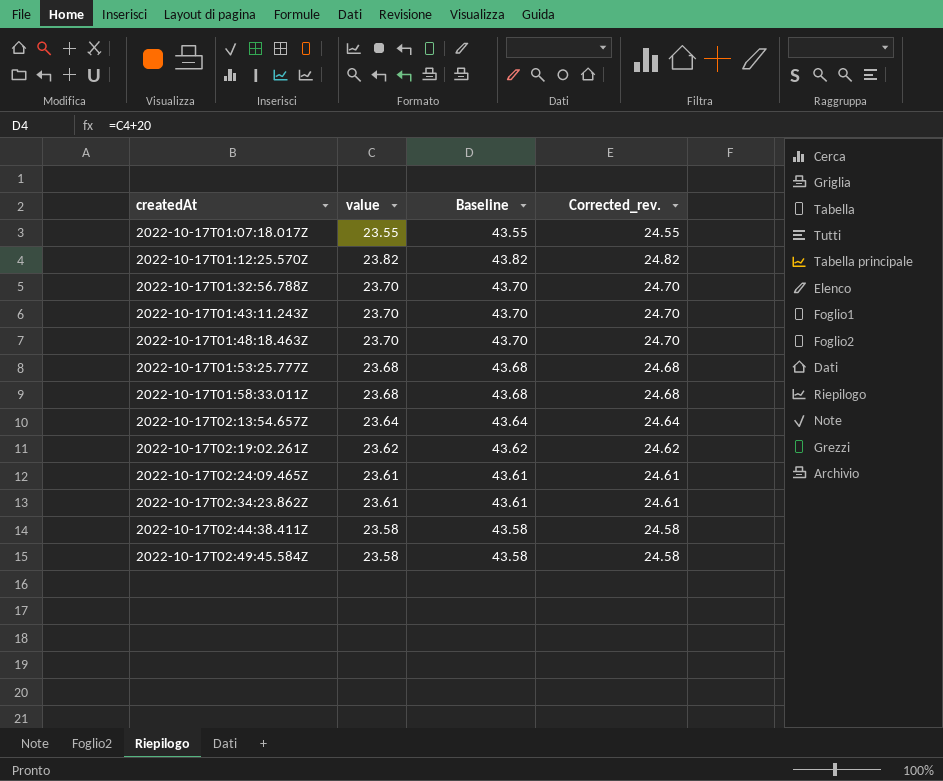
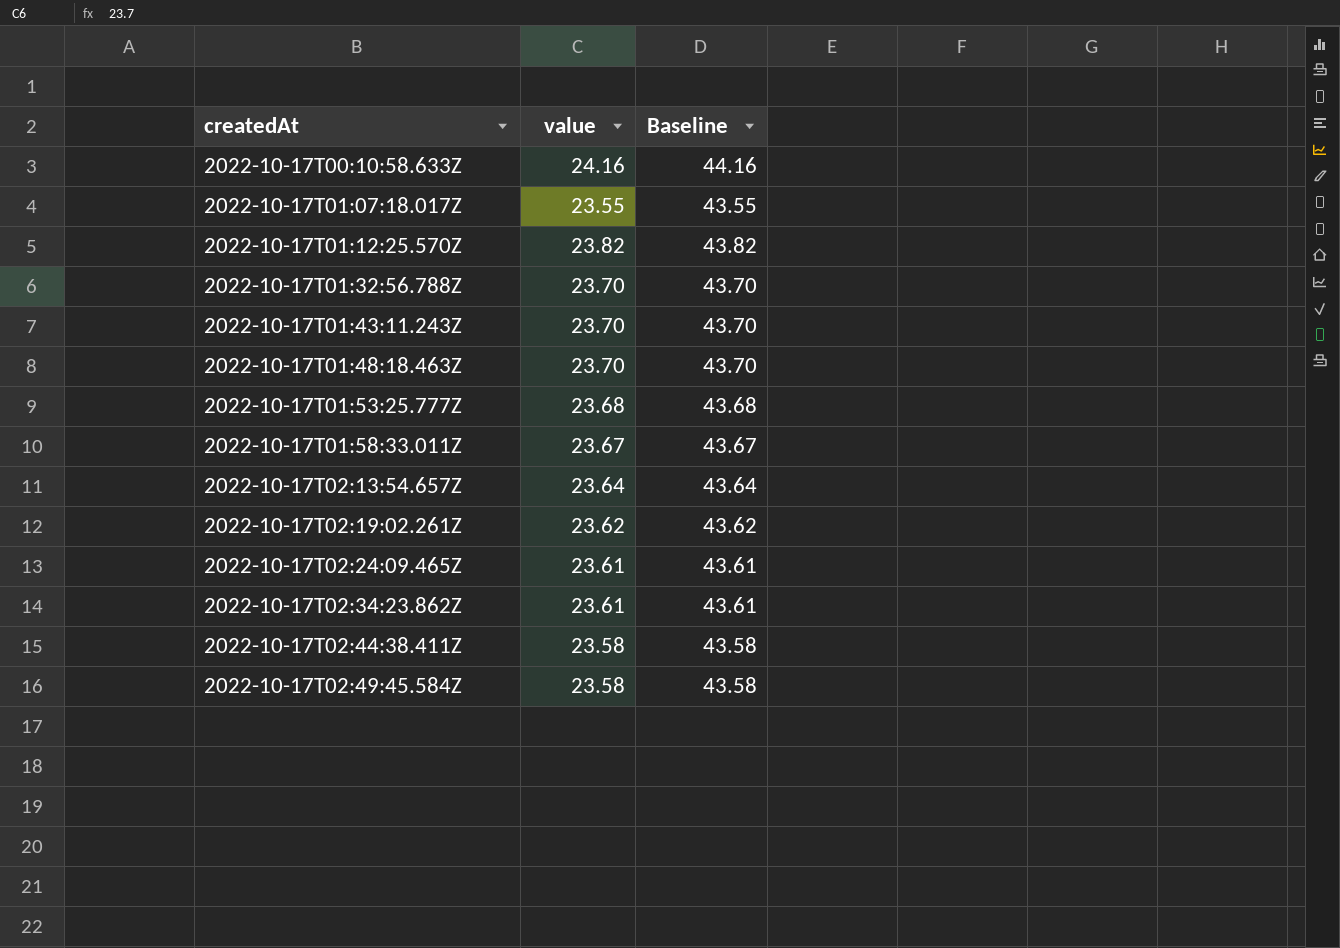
column Corrected_rev. | formula: [value] + 1 -> none
row 2022-10-17T00:10:58.633Z: none -> 24.16 | 44.16
2022-10-17T01:58:33.011Z | value: 23.68 -> 23.67
2022-10-17T01:58:33.011Z | Baseline: 43.68 -> 43.67

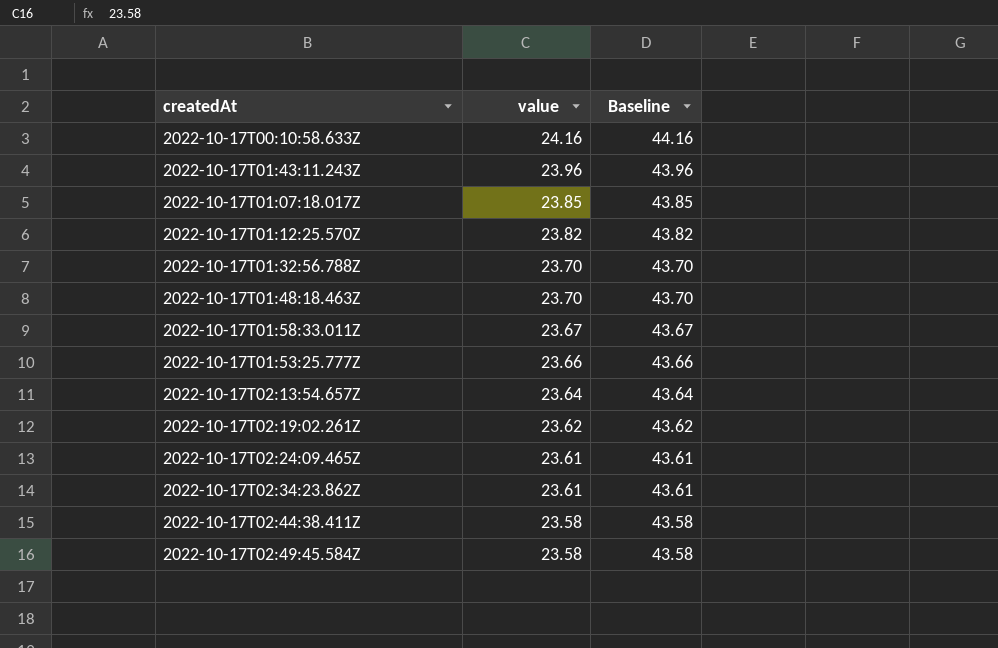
row order: createdAt ascending -> value descending
2022-10-17T01:43:11.243Z | value: 23.70 -> 23.96
2022-10-17T01:43:11.243Z | Baseline: 43.70 -> 43.96
2022-10-17T01:07:18.017Z | value: 23.55 -> 23.85
2022-10-17T01:07:18.017Z | Baseline: 43.55 -> 43.85
2022-10-17T01:53:25.777Z | value: 23.68 -> 23.66
2022-10-17T01:53:25.777Z | Baseline: 43.68 -> 43.66

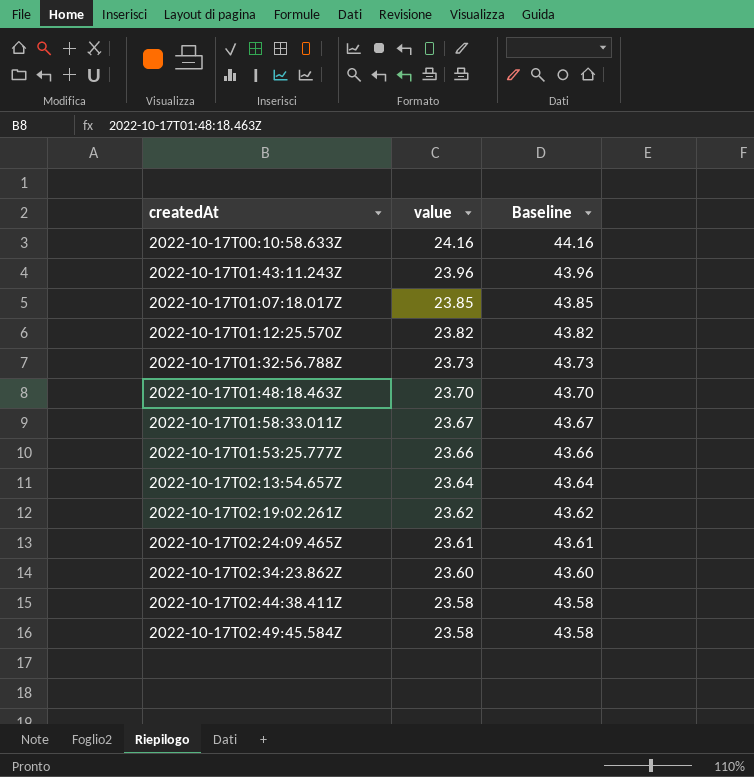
2022-10-17T01:32:56.788Z | value: 23.70 -> 23.73
2022-10-17T01:32:56.788Z | Baseline: 43.70 -> 43.73
2022-10-17T02:34:23.862Z | value: 23.61 -> 23.60
2022-10-17T02:34:23.862Z | Baseline: 43.61 -> 43.60

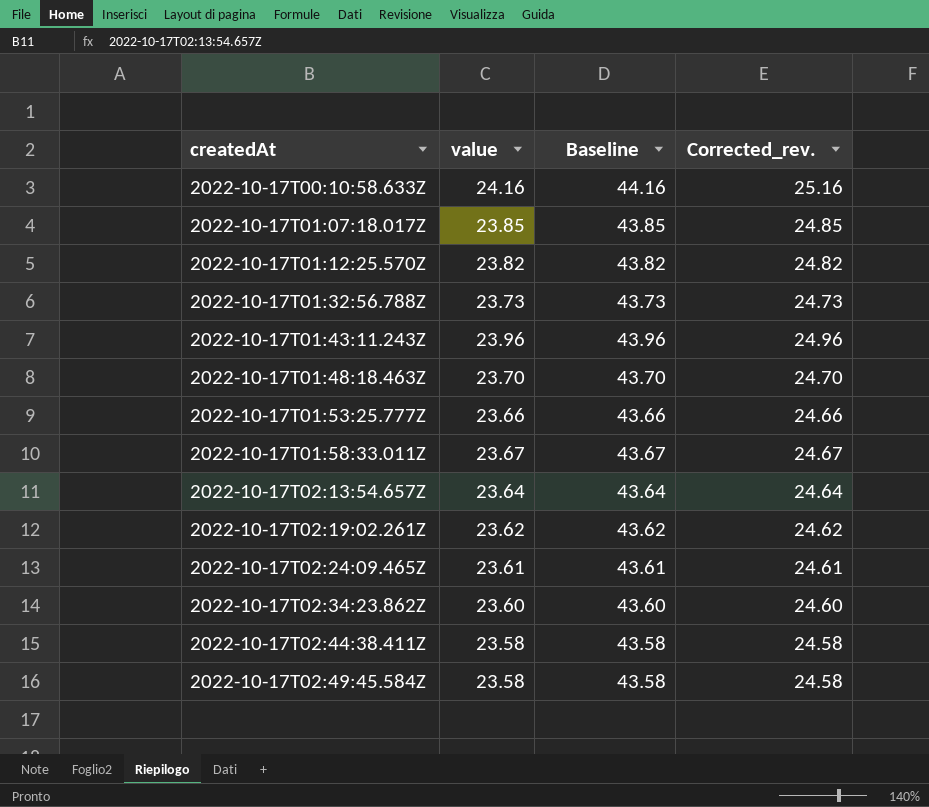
row order: value descending -> createdAt ascending
column Corrected_rev. | formula: none -> [value] + 1

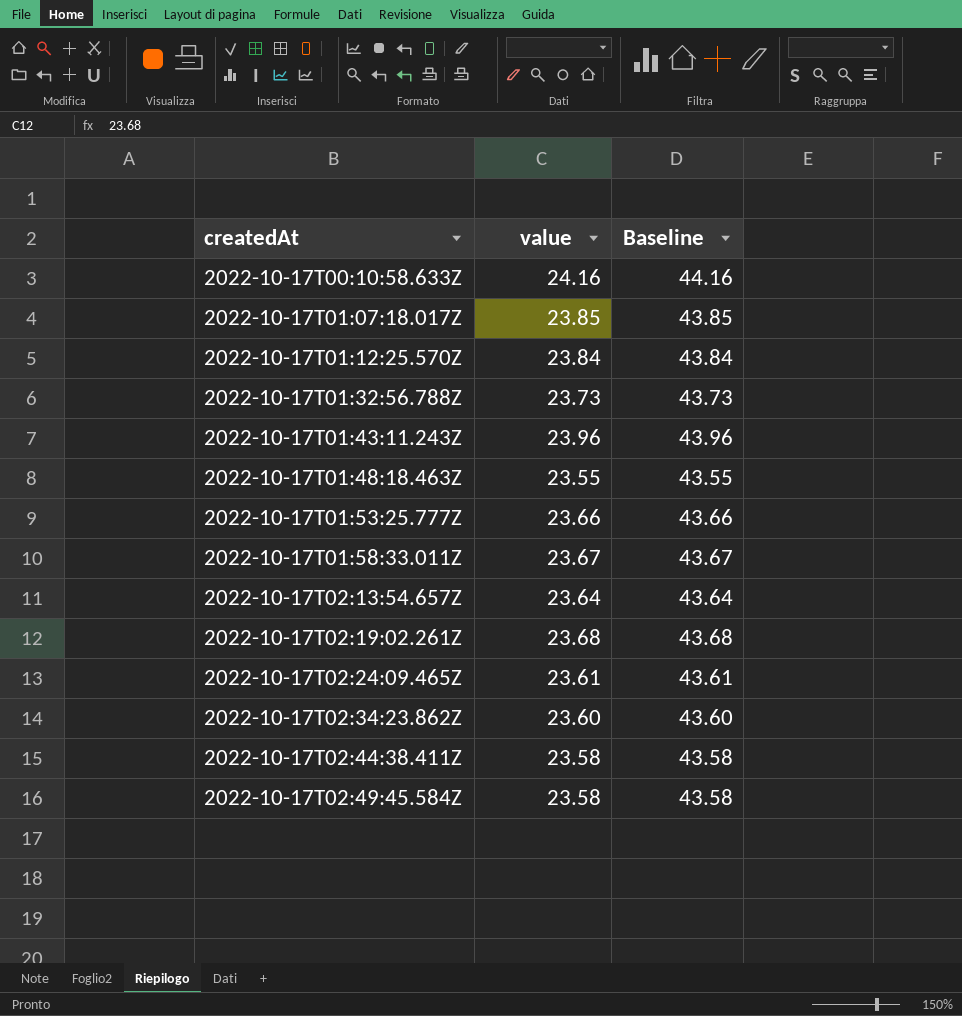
column Corrected_rev. | formula: [value] + 1 -> none
2022-10-17T01:12:25.570Z | value: 23.82 -> 23.84
2022-10-17T01:12:25.570Z | Baseline: 43.82 -> 43.84
2022-10-17T01:48:18.463Z | value: 23.70 -> 23.55
2022-10-17T01:48:18.463Z | Baseline: 43.70 -> 43.55
2022-10-17T02:19:02.261Z | value: 23.62 -> 23.68
2022-10-17T02:19:02.261Z | Baseline: 43.62 -> 43.68

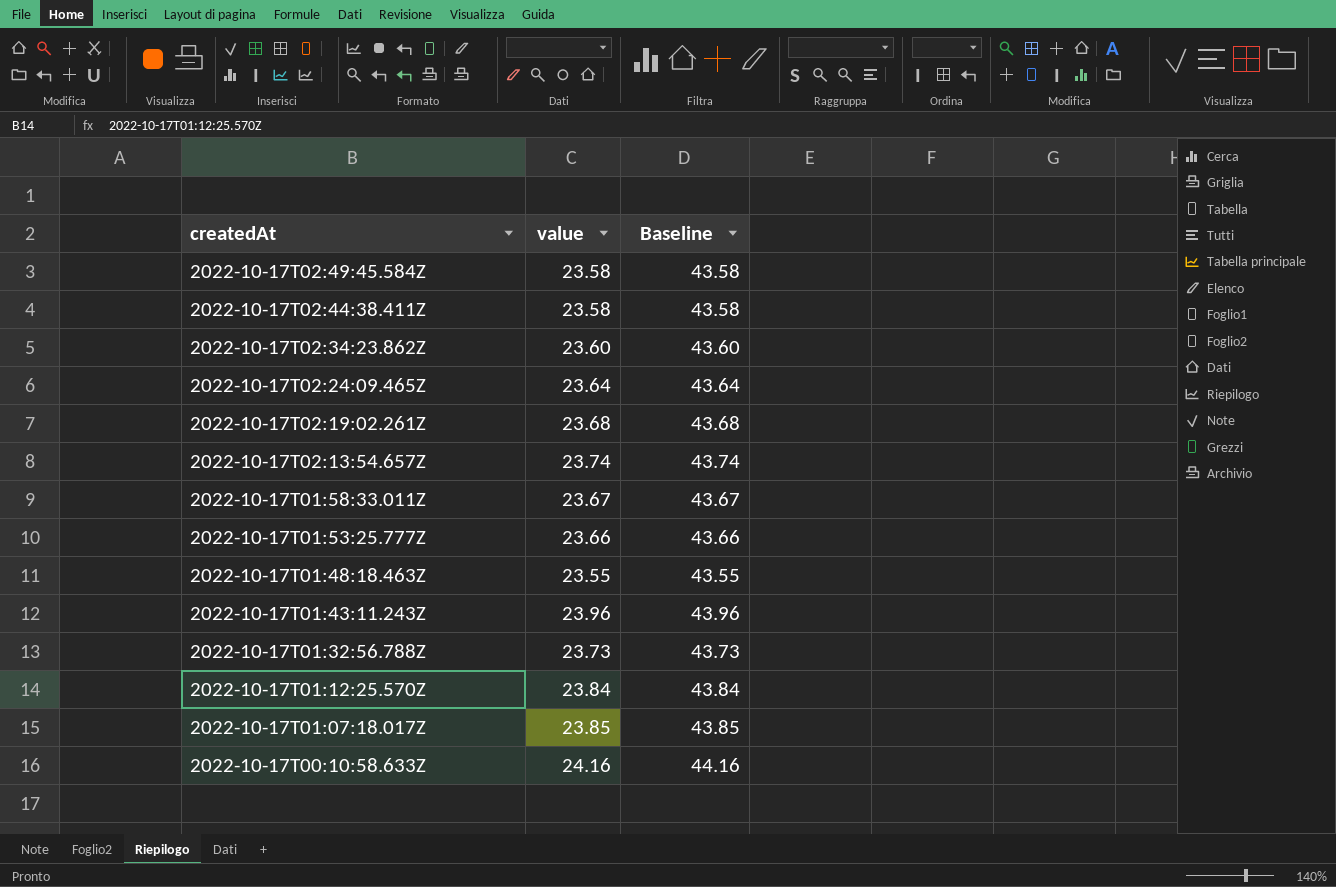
row order: createdAt ascending -> createdAt descending
2022-10-17T02:24:09.465Z | value: 23.61 -> 23.64
2022-10-17T02:24:09.465Z | Baseline: 43.61 -> 43.64
2022-10-17T02:13:54.657Z | value: 23.64 -> 23.74
2022-10-17T02:13:54.657Z | Baseline: 43.64 -> 43.74

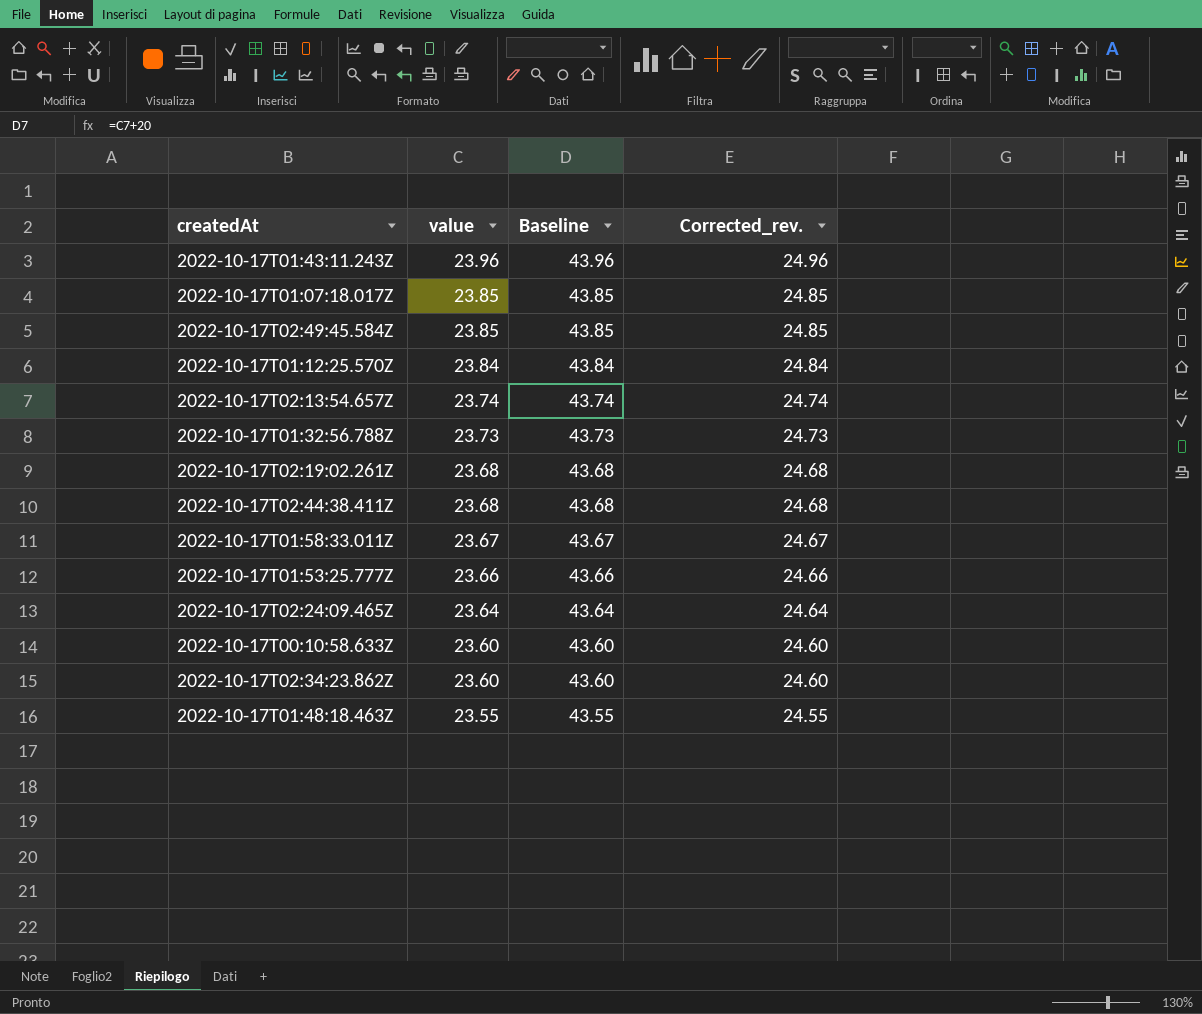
row order: createdAt descending -> value descending
column Corrected_rev. | formula: none -> [value] + 1
2022-10-17T02:49:45.584Z | value: 23.58 -> 23.85
2022-10-17T02:49:45.584Z | Baseline: 43.58 -> 43.85
2022-10-17T02:44:38.411Z | value: 23.58 -> 23.68
2022-10-17T02:44:38.411Z | Baseline: 43.58 -> 43.68
2022-10-17T00:10:58.633Z | value: 24.16 -> 23.60
2022-10-17T00:10:58.633Z | Baseline: 44.16 -> 43.60

